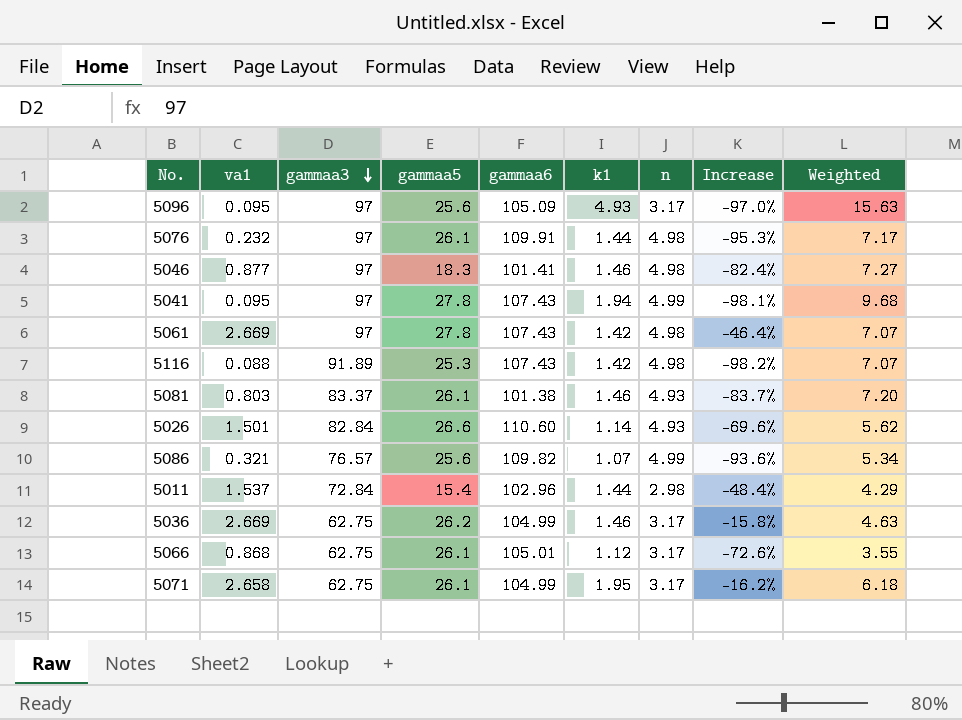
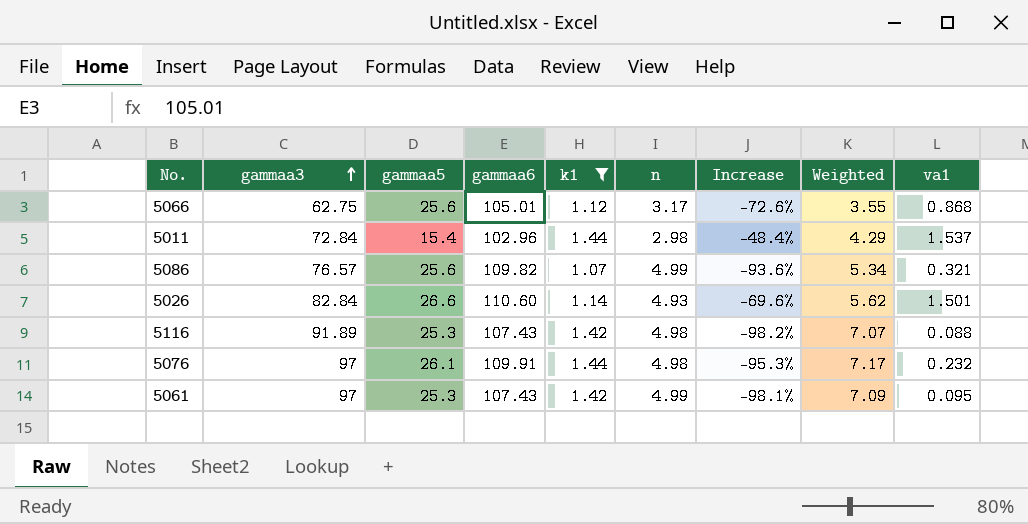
filter: none -> k1 <= 1.44
row order: gammaa3 descending -> gammaa3 ascending
column va1 | position: 2 -> 9
5066 | gammaa5: 26.1 -> 25.6
5061 | gammaa5: 27.8 -> 25.3
5061 | n: 4.98 -> 4.99
5061 | Increase: -46.4% -> -98.1%
5061 | Weighted: 7.07 -> 7.09
5061 | va1: 2.669 -> 0.095

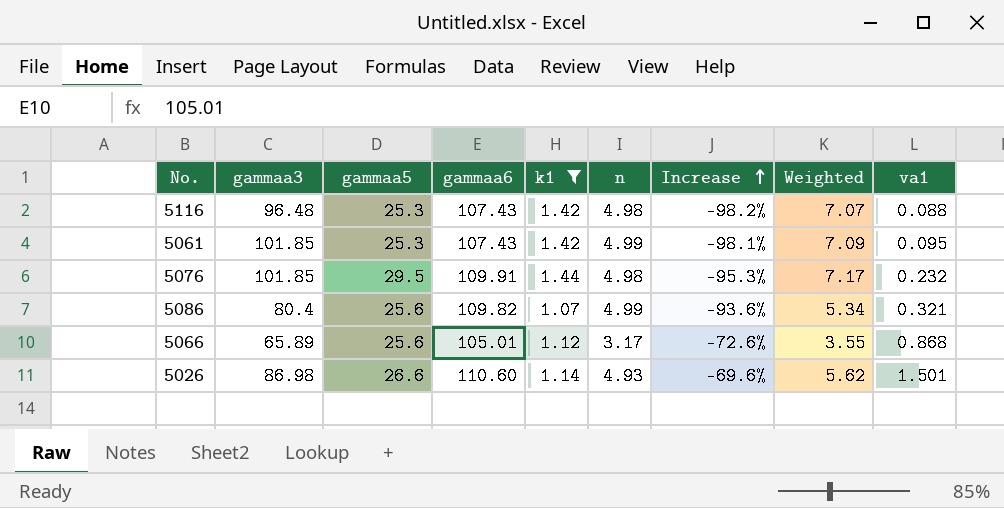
row order: gammaa3 ascending -> Increase ascending
row 5011: 72.84 | 15.4 | 102.96 | 1.44 | 2.98 | -48.4% | 4.29 | 1.537 -> none
5116 | gammaa3: 91.89 -> 96.48
5061 | gammaa3: 97 -> 101.85
5076 | gammaa3: 97 -> 101.85
5076 | gammaa5: 26.1 -> 29.5
5086 | gammaa3: 76.57 -> 80.4
5066 | gammaa3: 62.75 -> 65.89
5026 | gammaa3: 82.84 -> 86.98

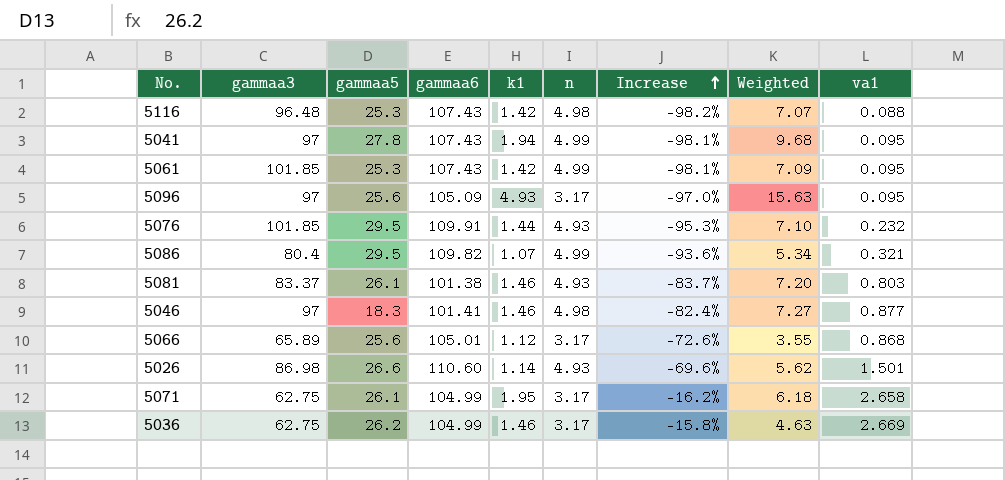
filter: k1 <= 1.44 -> none
5076 | n: 4.98 -> 4.93
5076 | Weighted: 7.17 -> 7.10
5086 | gammaa5: 25.6 -> 29.5

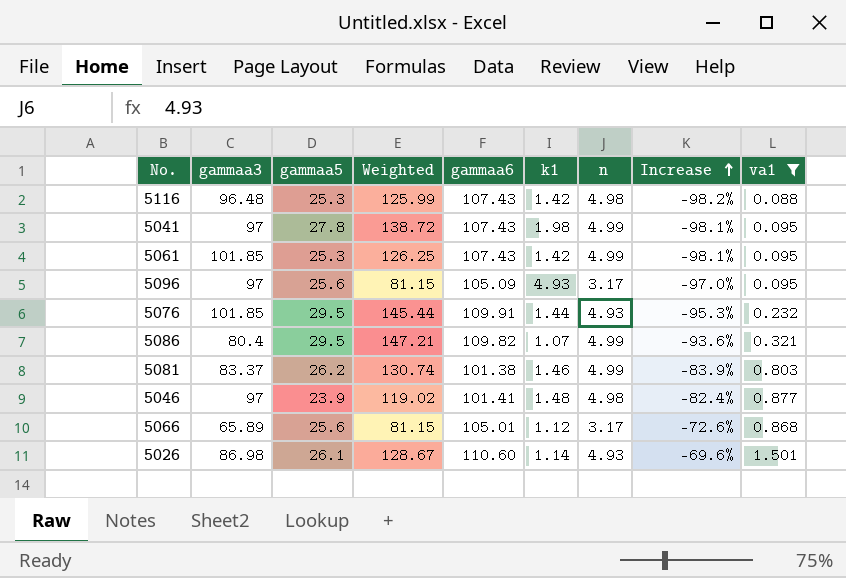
filter: none -> va1 <= 1.501
column Weighted | formula: [k1] * [n] -> [gammaa5] * [n]
column Weighted | position: 8 -> 4
5041 | k1: 1.94 -> 1.98
5081 | gammaa5: 26.1 -> 26.2
5081 | n: 4.93 -> 4.99
5081 | Increase: -83.7% -> -83.9%
5046 | gammaa5: 18.3 -> 23.9
5046 | k1: 1.46 -> 1.48
5026 | gammaa5: 26.6 -> 26.1

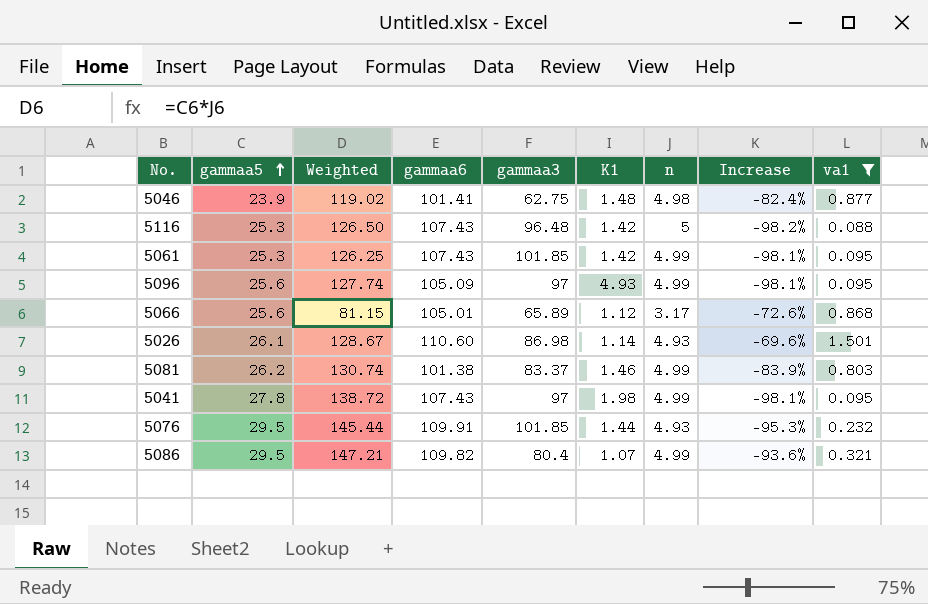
row order: Increase ascending -> gammaa5 ascending
column gammaa3 | position: 2 -> 5
column name: k1 -> K1
5046 | gammaa3: 97 -> 62.75
5116 | Weighted: 125.99 -> 126.50
5116 | n: 4.98 -> 5
5096 | Weighted: 81.15 -> 127.74
5096 | n: 3.17 -> 4.99
5096 | Increase: -97.0% -> -98.1%

